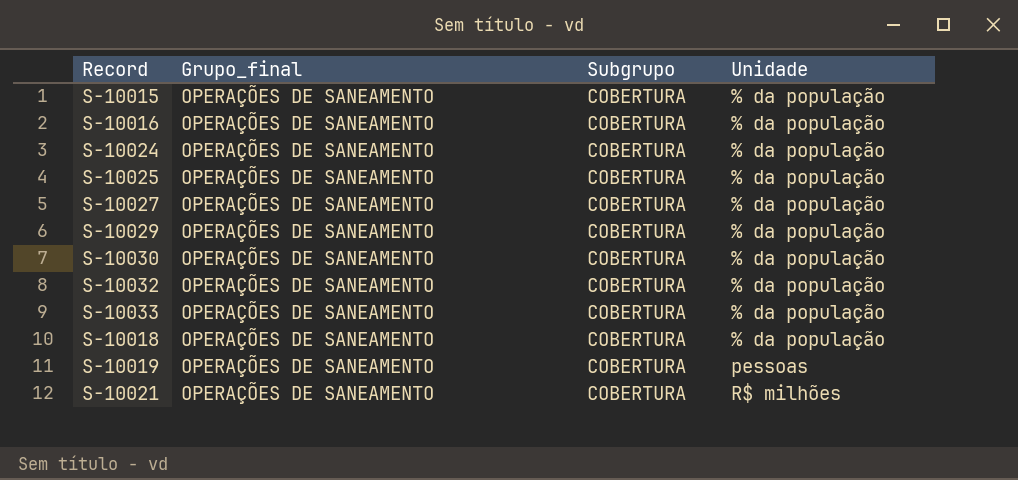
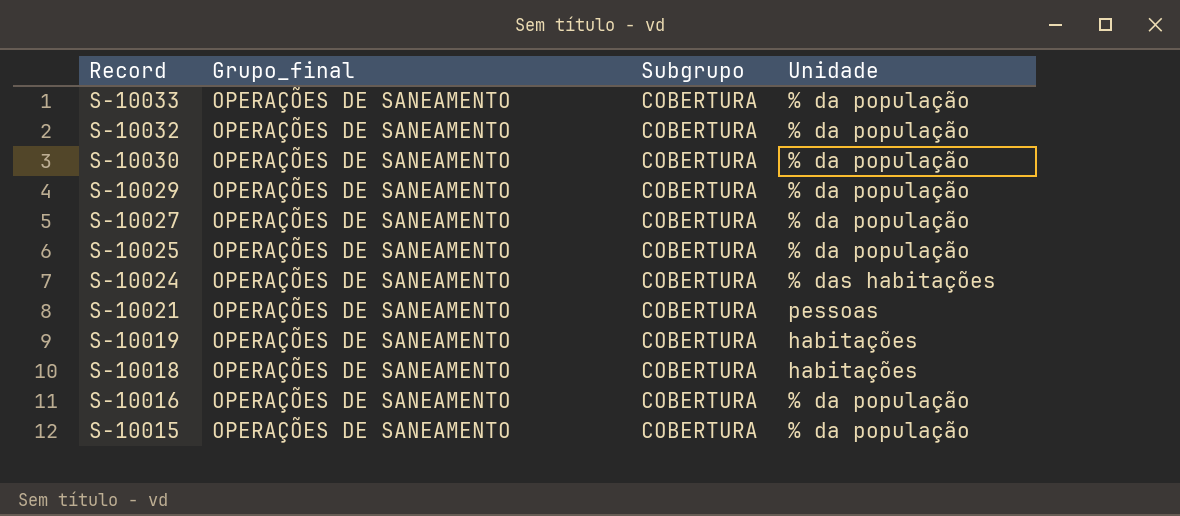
row order: Unidade ascending -> Record descending
S-10024 | Unidade: % da população -> % das habitações
S-10021 | Unidade: R$ milhões -> pessoas
S-10019 | Unidade: pessoas -> habitações
S-10018 | Unidade: % da população -> habitações

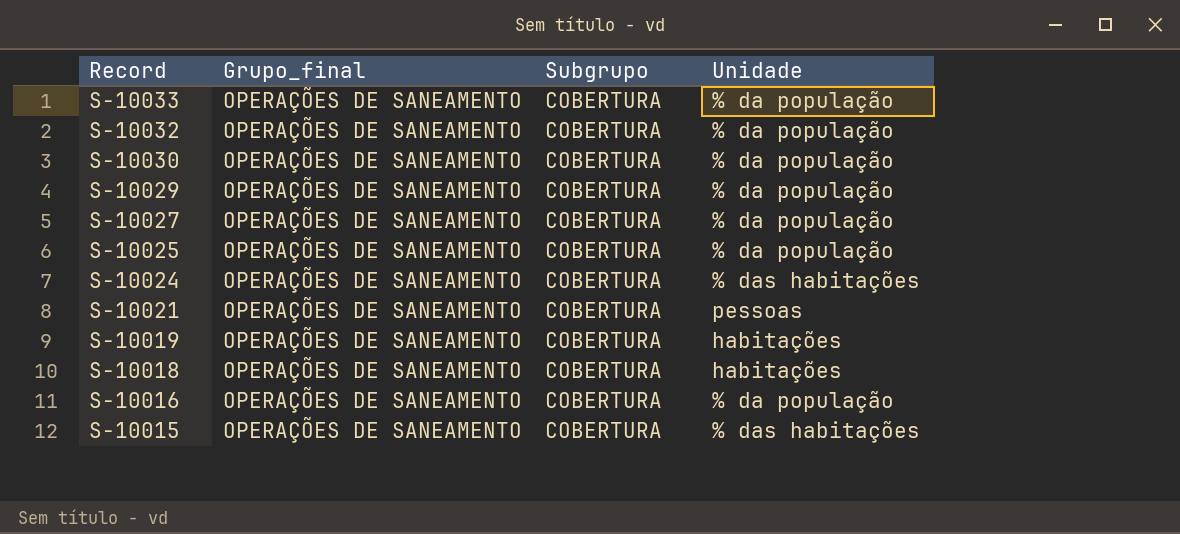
S-10015 | Unidade: % da população -> % das habitações

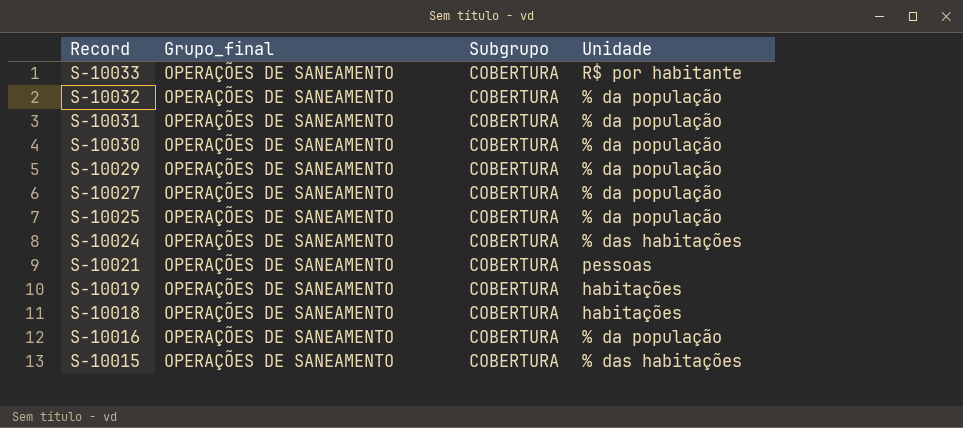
S-10033 | Unidade: % da população -> R$ por habitante
row S-10031: none -> OPERAÇÕES DE SANEAMENTO | COBERTURA | % da população

